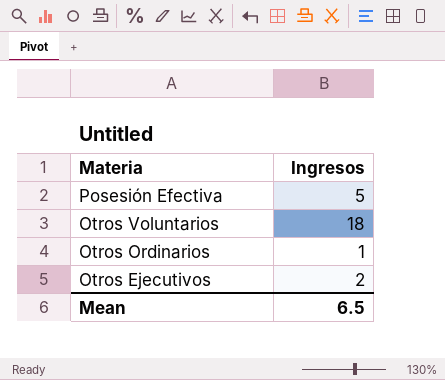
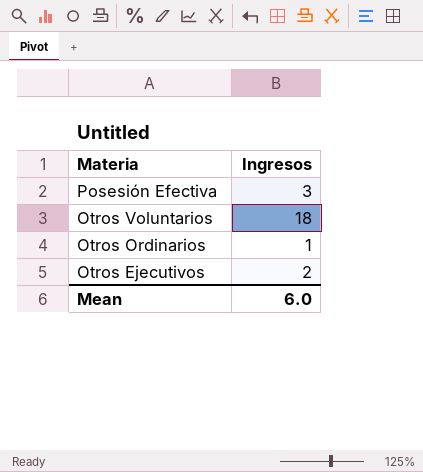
Posesión Efectiva | Ingresos: 5 -> 3
Mean | Ingresos: 6.5 -> 6.0

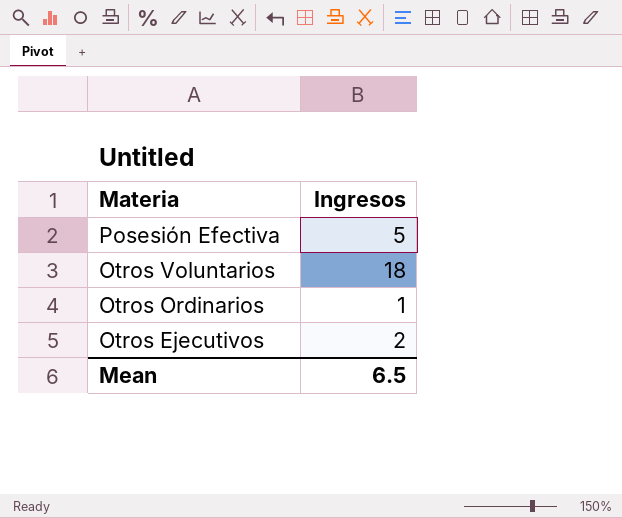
Posesión Efectiva | Ingresos: 3 -> 5
Mean | Ingresos: 6.0 -> 6.5

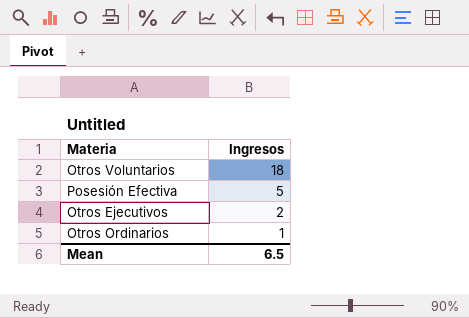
row order: Materia descending -> Ingresos descending

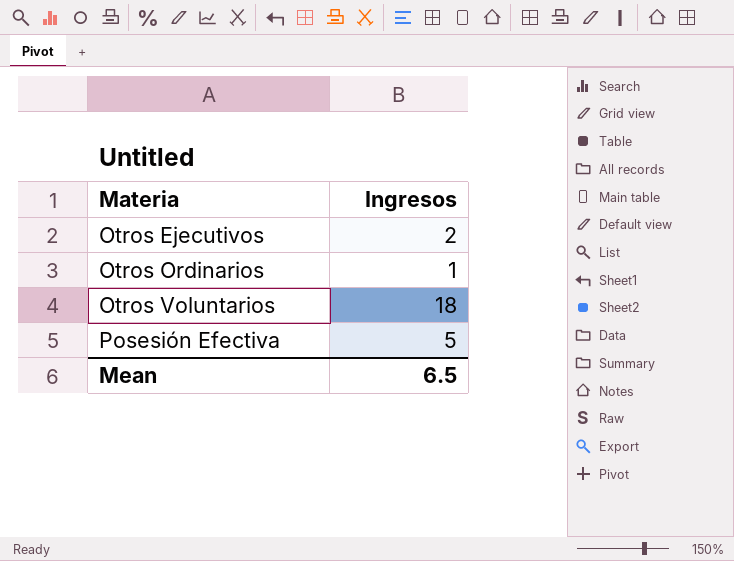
row order: Ingresos descending -> Materia ascending

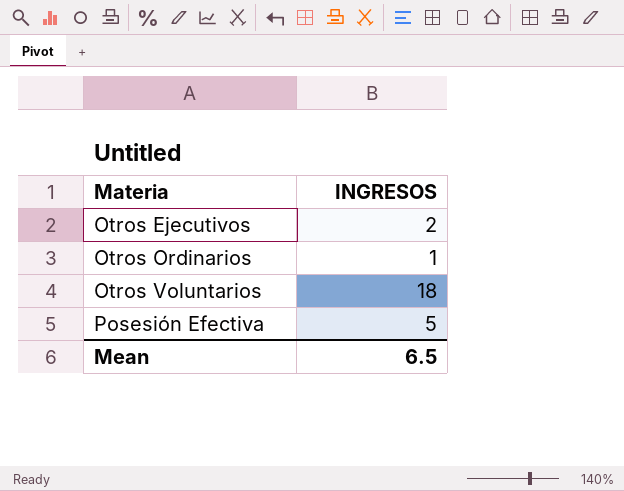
column name: Ingresos -> INGRESOS

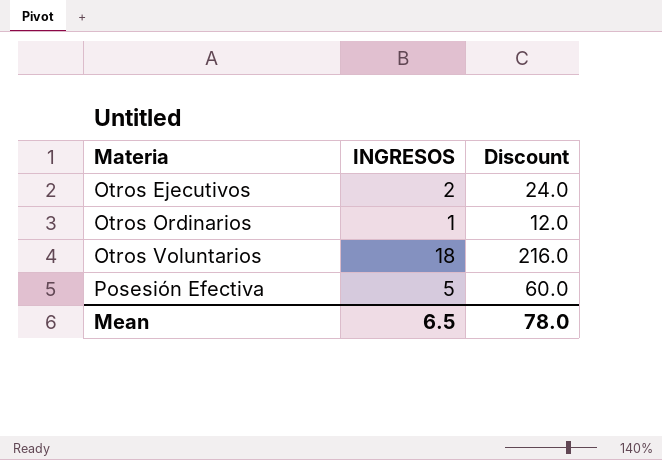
column Discount | formula: none -> [INGRESOS] * 12

